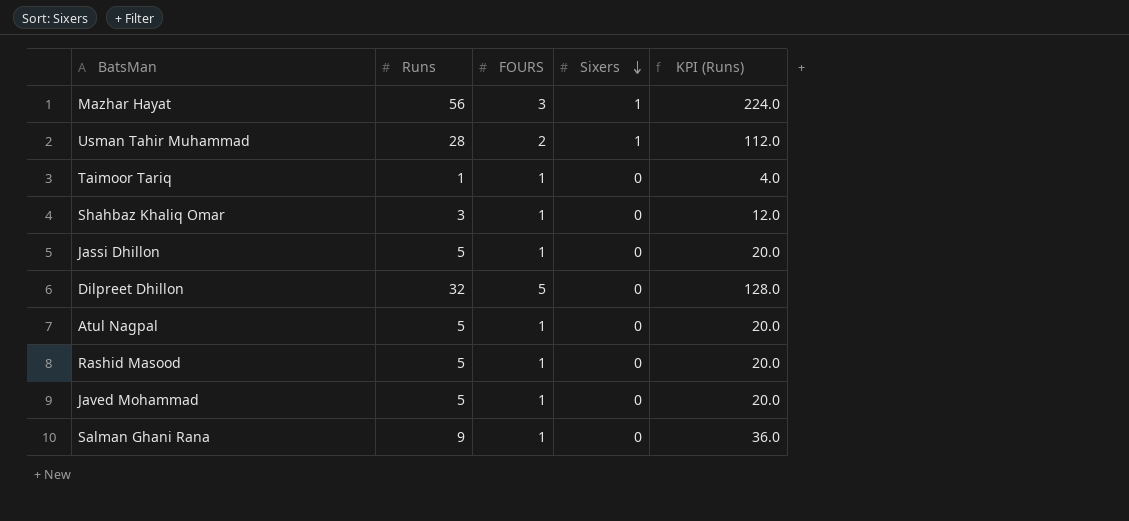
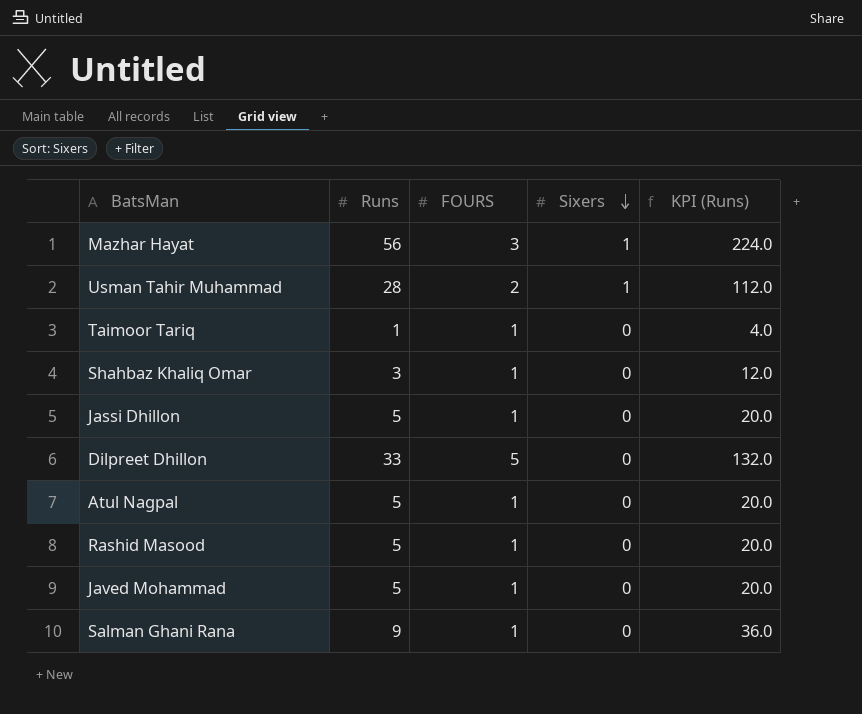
Dilpreet Dhillon | Runs: 32 -> 33
Dilpreet Dhillon | KPI (Runs): 128.0 -> 132.0

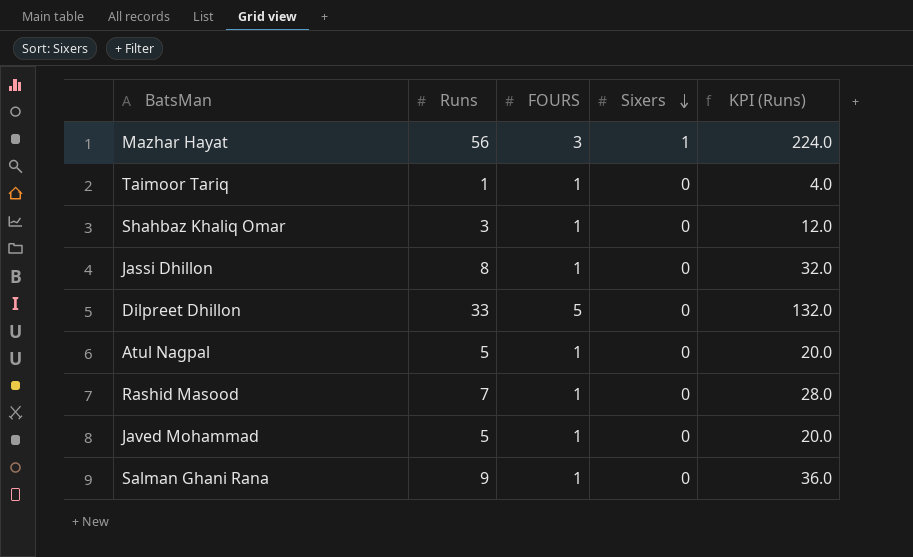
row Usman Tahir Muhammad: 28 | 2 | 1 | 112.0 -> none
Jassi Dhillon | Runs: 5 -> 8
Jassi Dhillon | KPI (Runs): 20.0 -> 32.0
Rashid Masood | Runs: 5 -> 7
Rashid Masood | KPI (Runs): 20.0 -> 28.0

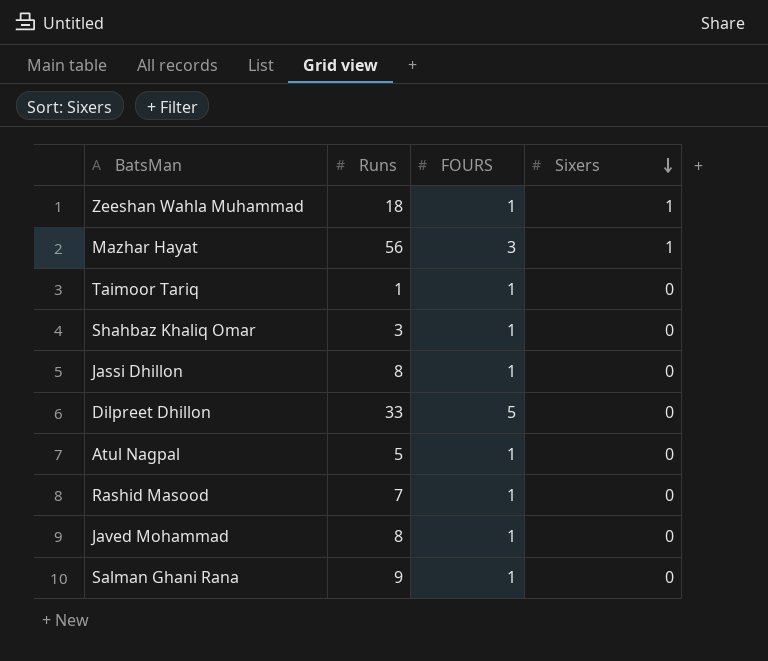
column KPI (Runs) | formula: [Runs] * 4 -> none
row Zeeshan Wahla Muhammad: none -> 18 | 1 | 1
Javed Mohammad | Runs: 5 -> 8

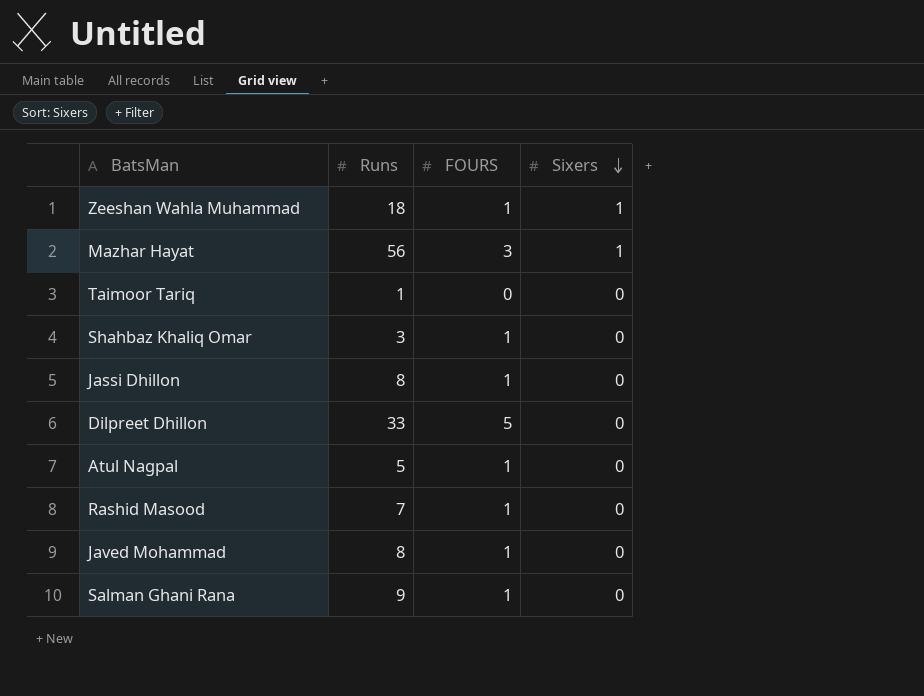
Taimoor Tariq | FOURS: 1 -> 0

